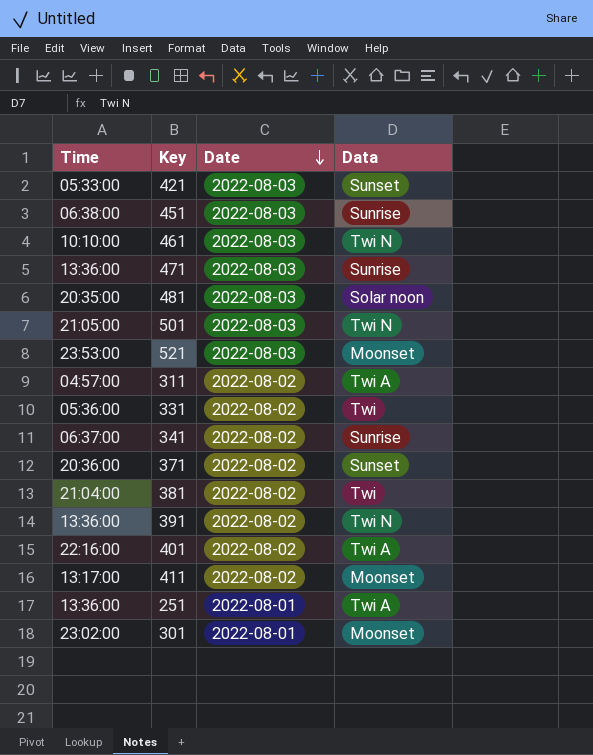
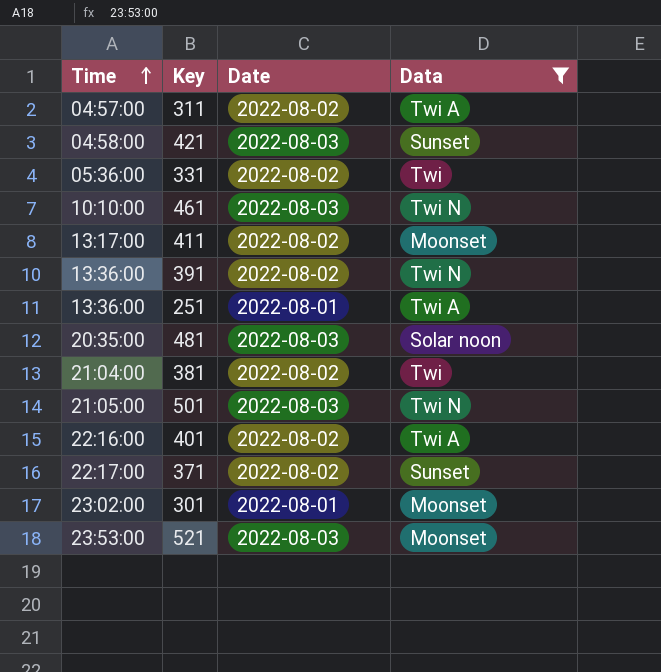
filter: none -> Data != Sunrise
row order: Date descending -> Time ascending
421 | Time: 05:33:00 -> 04:58:00
371 | Time: 20:36:00 -> 22:17:00

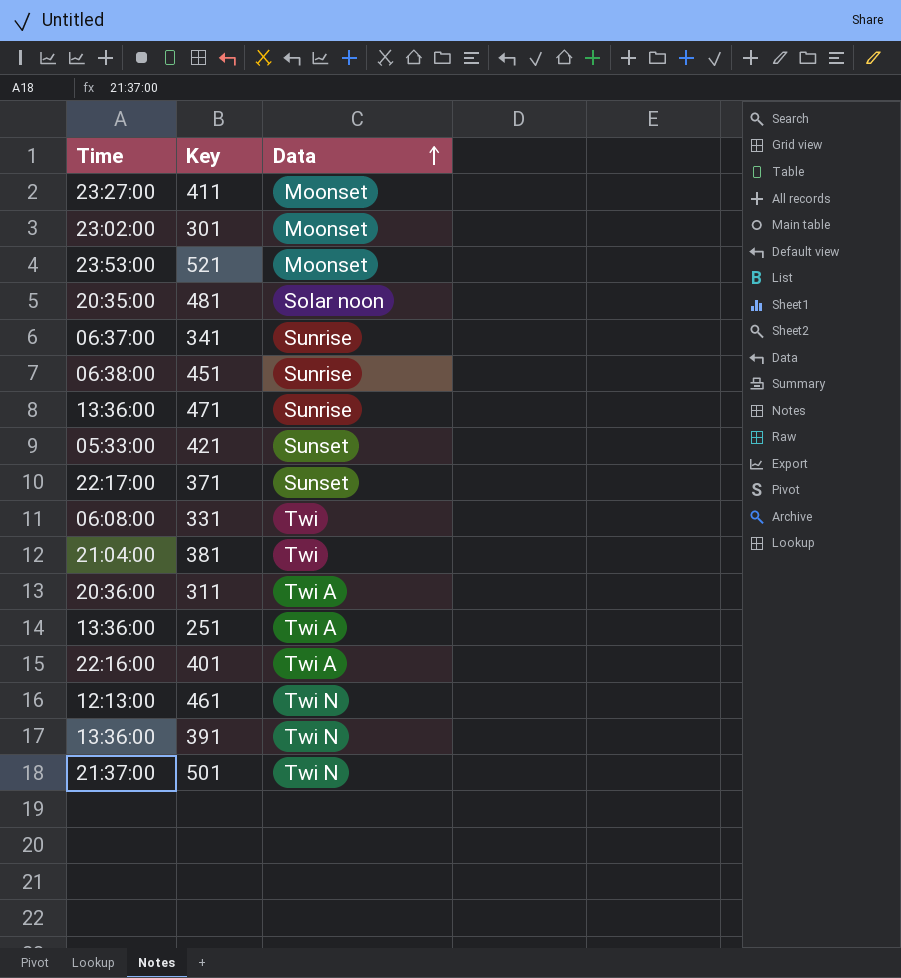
filter: Data != Sunrise -> none
row order: Time ascending -> Data ascending
column Date | position: 3 -> none
411 | Time: 13:17:00 -> 23:27:00
421 | Time: 04:58:00 -> 05:33:00
331 | Time: 05:36:00 -> 06:08:00
311 | Time: 04:57:00 -> 20:36:00
461 | Time: 10:10:00 -> 12:13:00
501 | Time: 21:05:00 -> 21:37:00

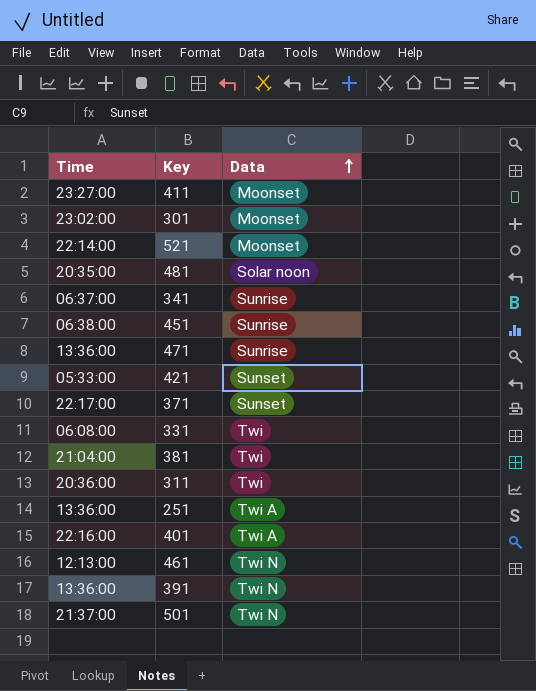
521 | Time: 23:53:00 -> 22:14:00
311 | Data: Twi A -> Twi

